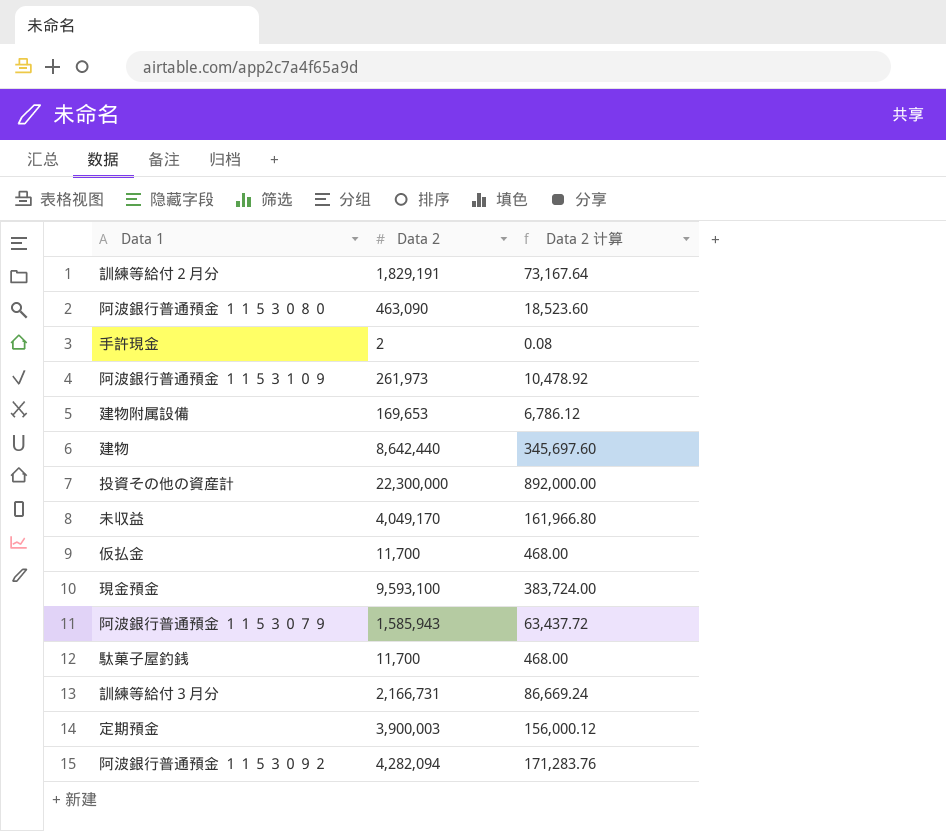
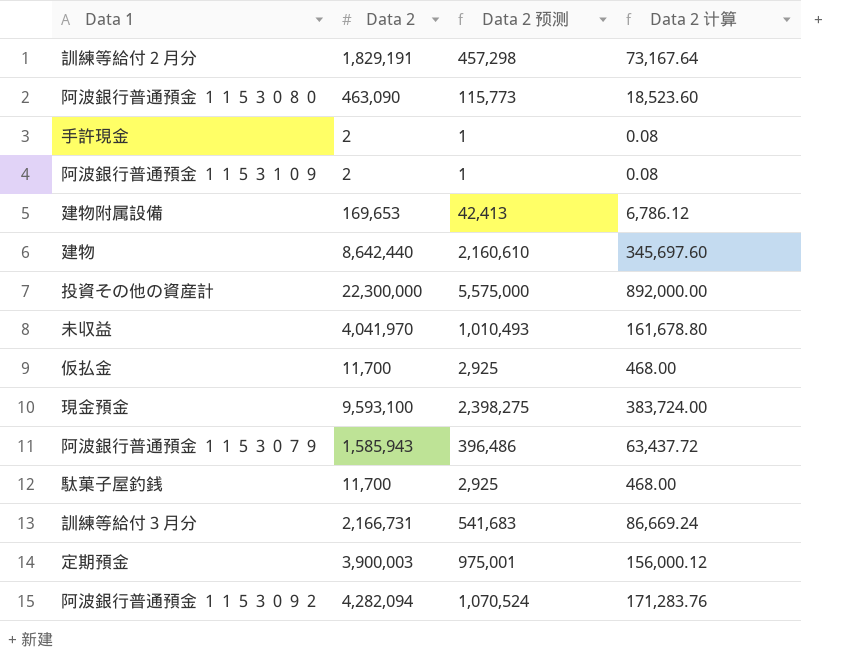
column Data 2 预测 | formula: none -> [Data 2] * 0.25
阿波銀行普通預金 １１５３１０９ | Data 2: 261,973 -> 2
阿波銀行普通預金 １１５３１０９ | Data 2 计算: 10,478.92 -> 0.08
未収益 | Data 2: 4,049,170 -> 4,041,970
未収益 | Data 2 计算: 161,966.80 -> 161,678.80

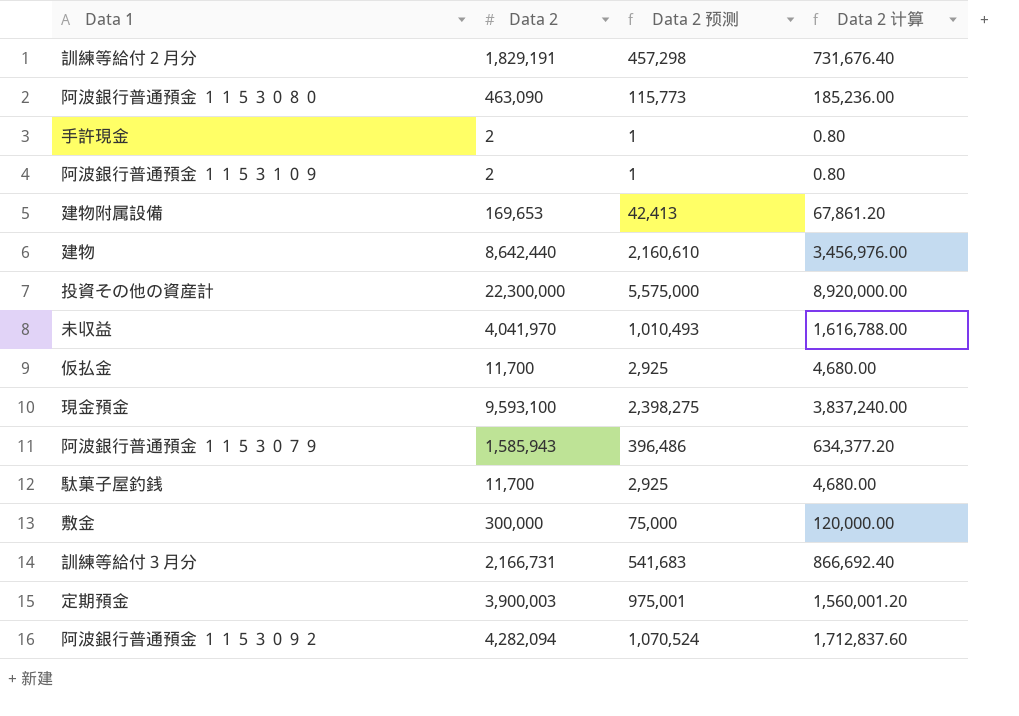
column Data 2 计算 | formula: [Data 2] * 0.04 -> [Data 2] * 0.4
row 敷金: none -> 300,000 | 75,000 | 120,000.00

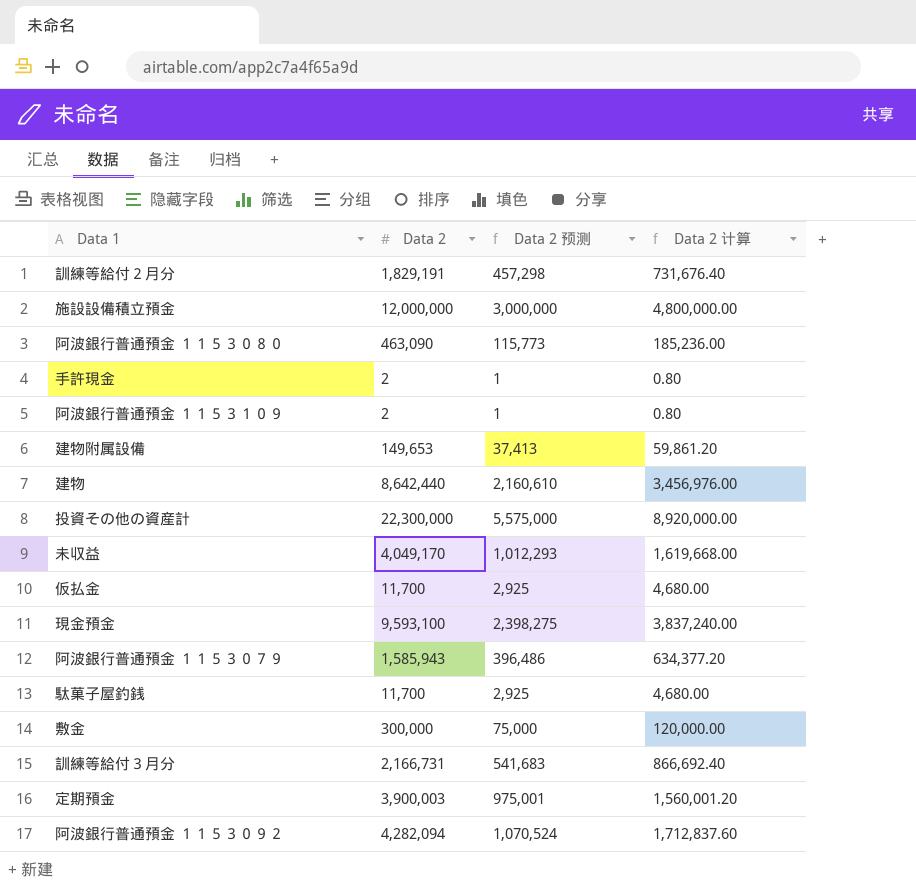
row 施設設備積立預金: none -> 12,000,000 | 3,000,000 | 4,800,000.00
建物附属設備 | Data 2: 169,653 -> 149,653
建物附属設備 | Data 2 预测: 42,413 -> 37,413
建物附属設備 | Data 2 计算: 67,861.20 -> 59,861.20
未収益 | Data 2: 4,041,970 -> 4,049,170
未収益 | Data 2 预测: 1,010,493 -> 1,012,293
未収益 | Data 2 计算: 1,616,788.00 -> 1,619,668.00

